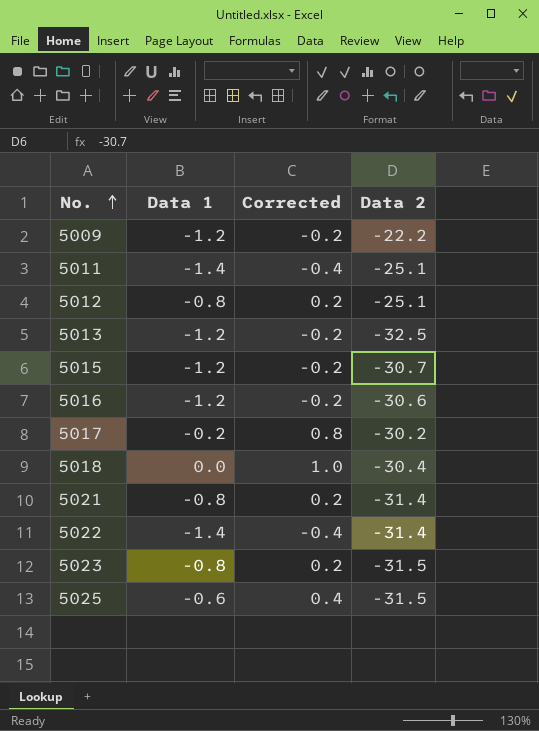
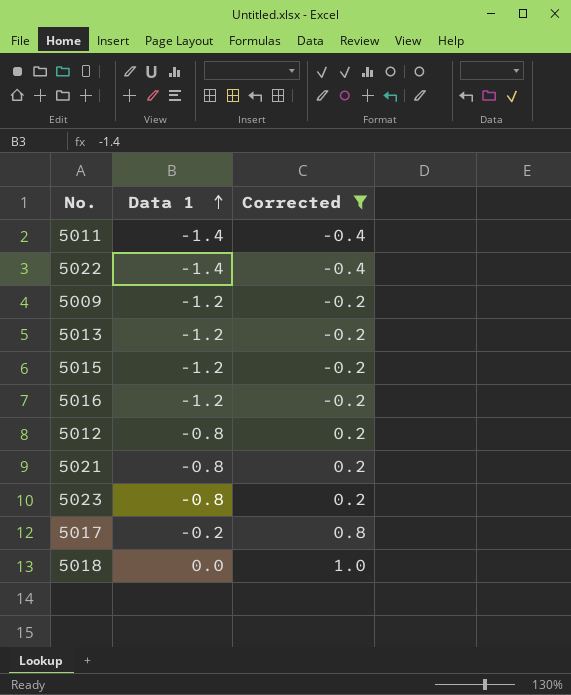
filter: none -> Corrected != 0.4
row order: No. ascending -> Data 1 ascending
column Data 2 | position: 4 -> none

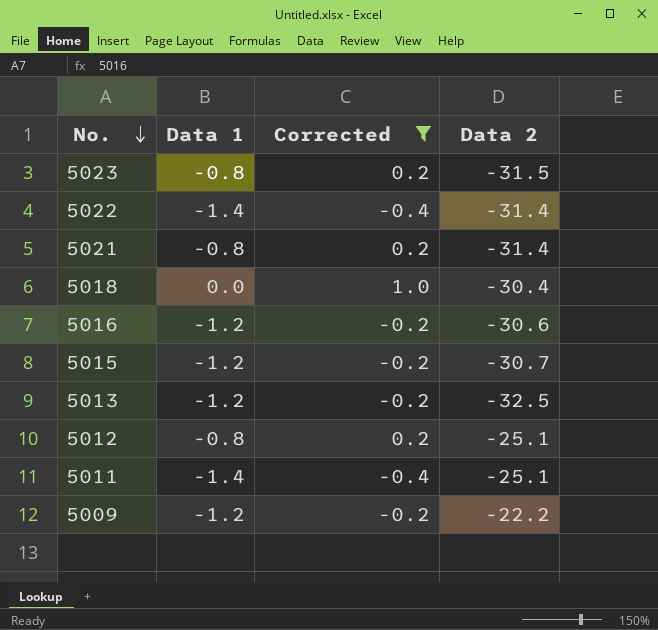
row order: Data 1 ascending -> No. descending
column Data 2 | position: none -> 4
row 5017: -0.2 | 0.8 -> none

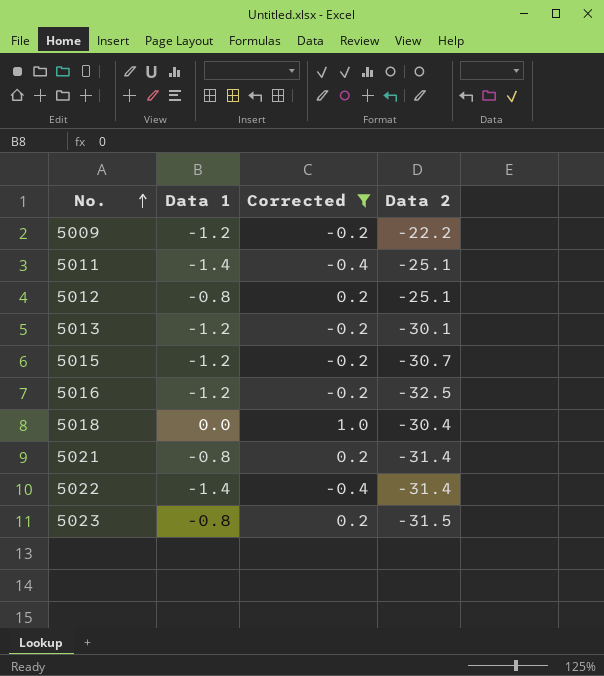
row order: No. descending -> No. ascending
5013 | Data 2: -32.5 -> -30.1
5016 | Data 2: -30.6 -> -32.5

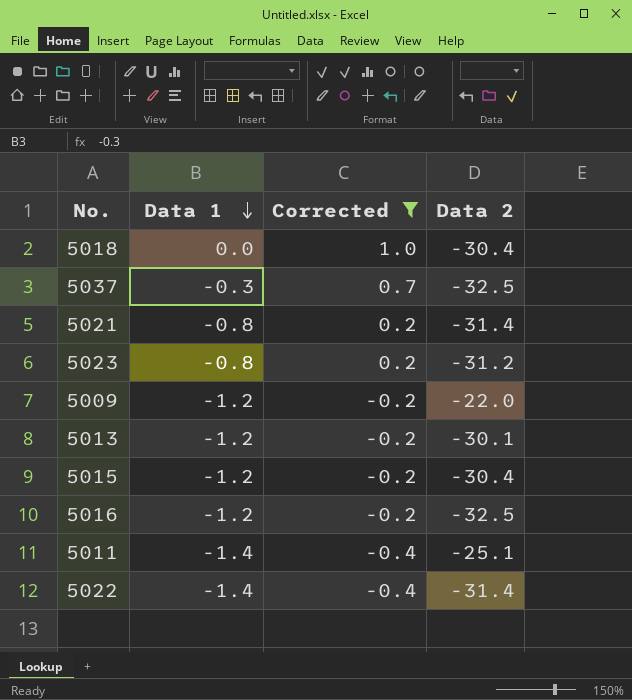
row order: No. ascending -> Data 1 descending
row 5012: -0.8 | 0.2 | -25.1 -> none
row 5037: none -> -0.3 | 0.7 | -32.5
5023 | Data 2: -31.5 -> -31.2
5009 | Data 2: -22.2 -> -22.0
5015 | Data 2: -30.7 -> -30.4

